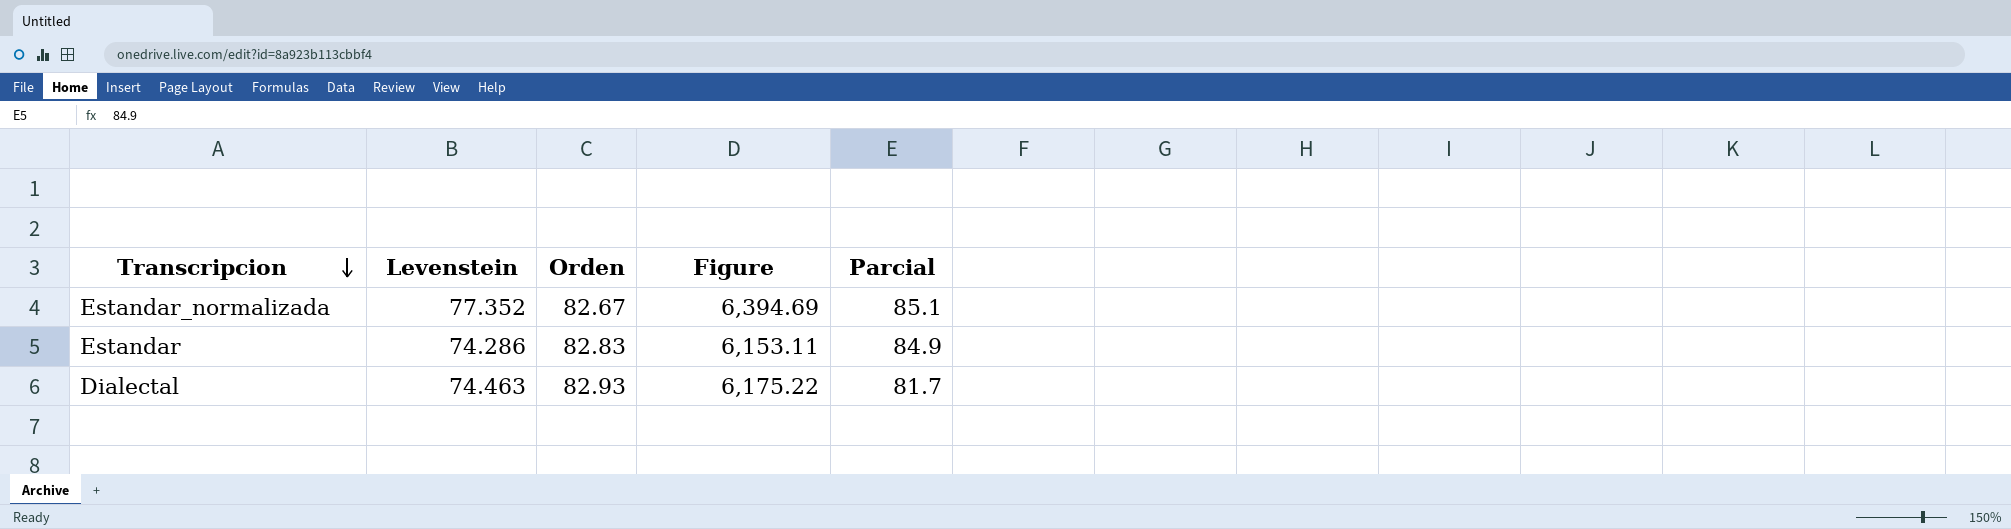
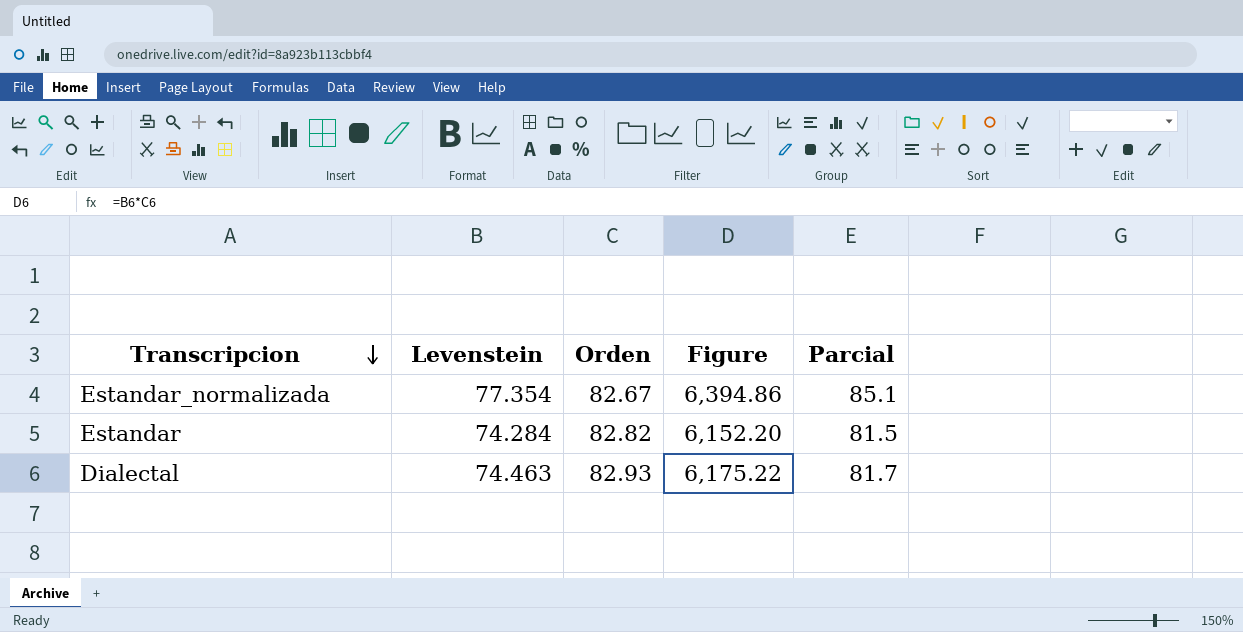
Estandar_normalizada | Levenstein: 77.352 -> 77.354
Estandar_normalizada | Figure: 6,394.69 -> 6,394.86
Estandar | Levenstein: 74.286 -> 74.284
Estandar | Orden: 82.83 -> 82.82
Estandar | Figure: 6,153.11 -> 6,152.20
Estandar | Parcial: 84.9 -> 81.5

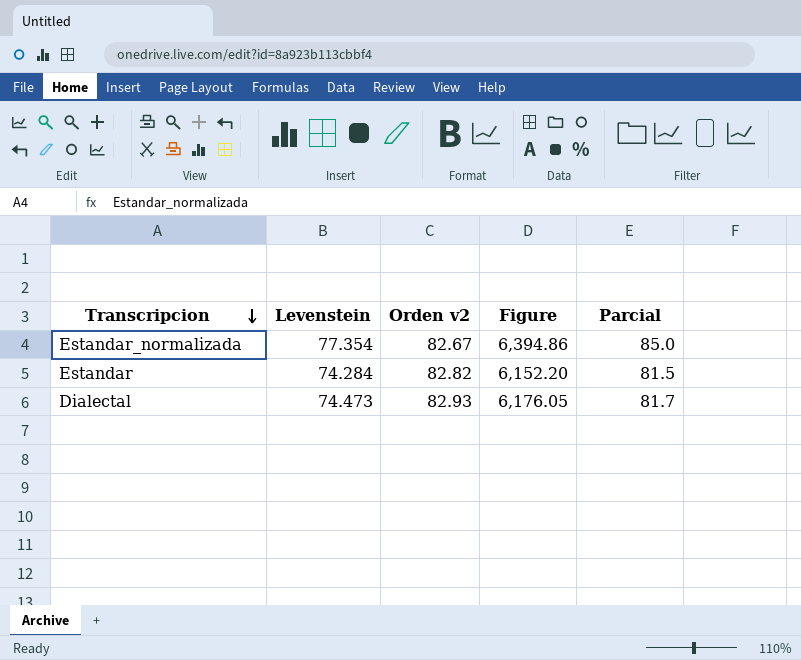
column name: Orden -> Orden v2
Estandar_normalizada | Parcial: 85.1 -> 85.0
Dialectal | Levenstein: 74.463 -> 74.473
Dialectal | Figure: 6,175.22 -> 6,176.05

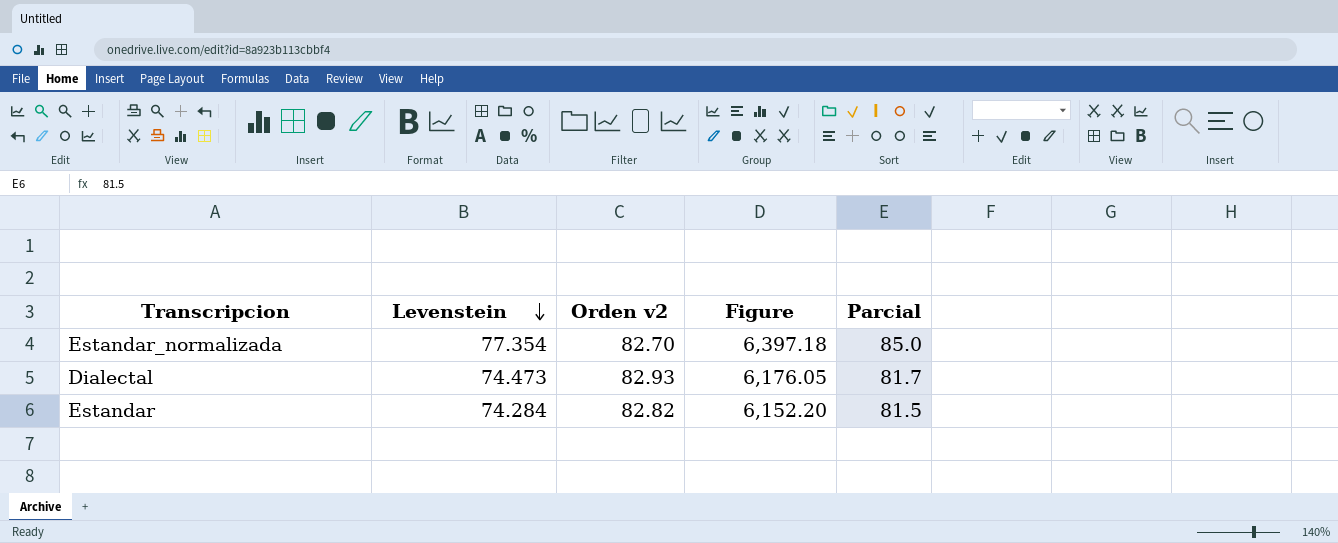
row order: Transcripcion descending -> Levenstein descending
Estandar_normalizada | Orden v2: 82.67 -> 82.70
Estandar_normalizada | Figure: 6,394.86 -> 6,397.18

